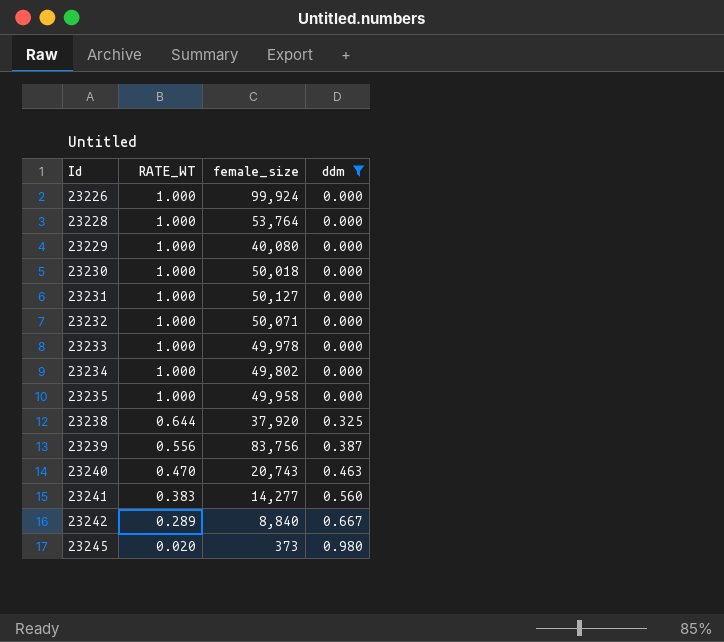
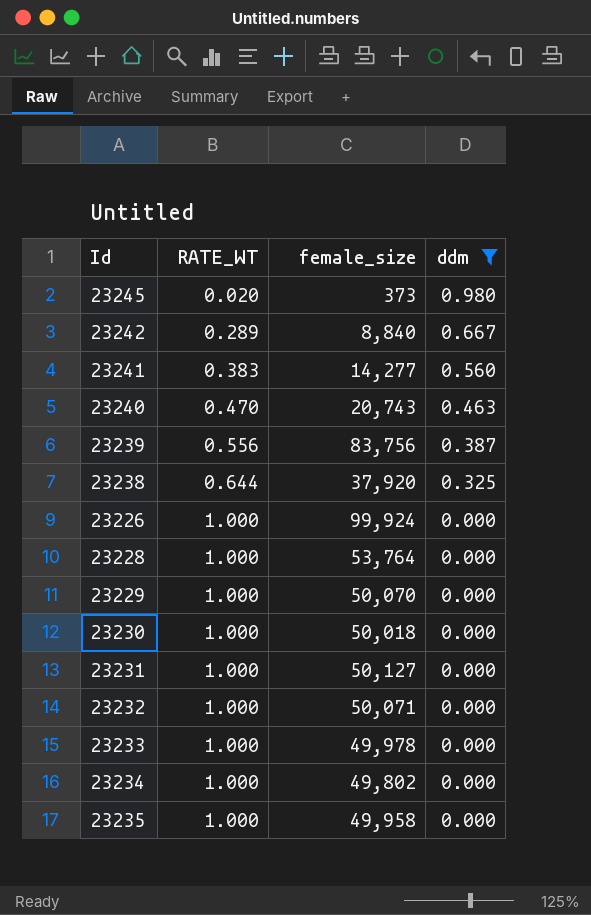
row order: Id ascending -> RATE_WT ascending
23229 | female_size: 40,080 -> 50,070

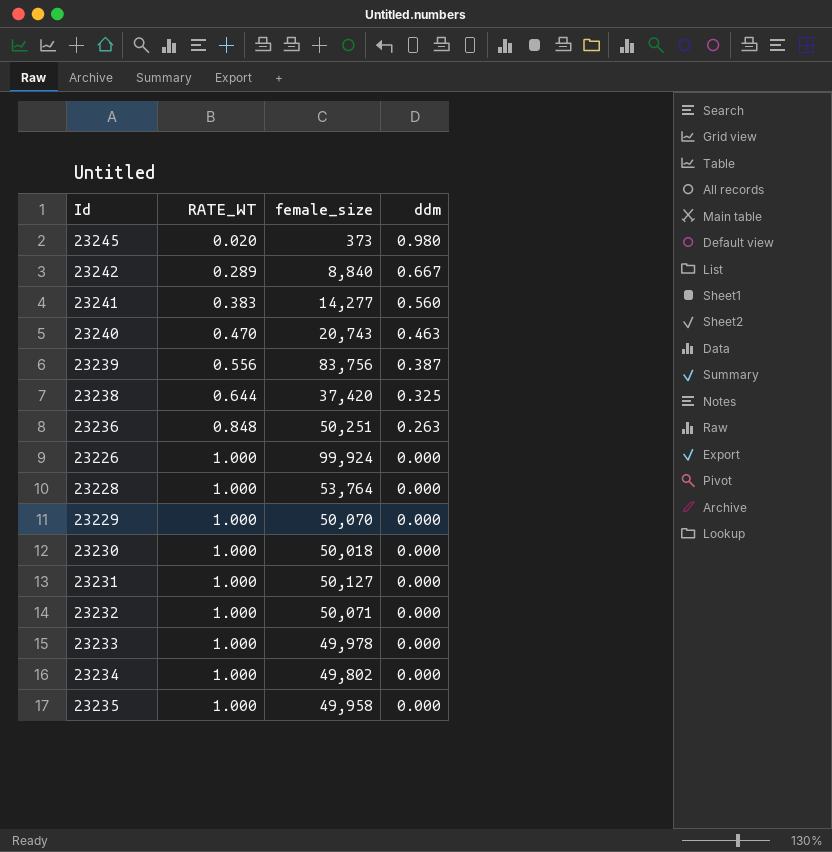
filter: ddm != 0.263 -> none
23238 | female_size: 37,920 -> 37,420

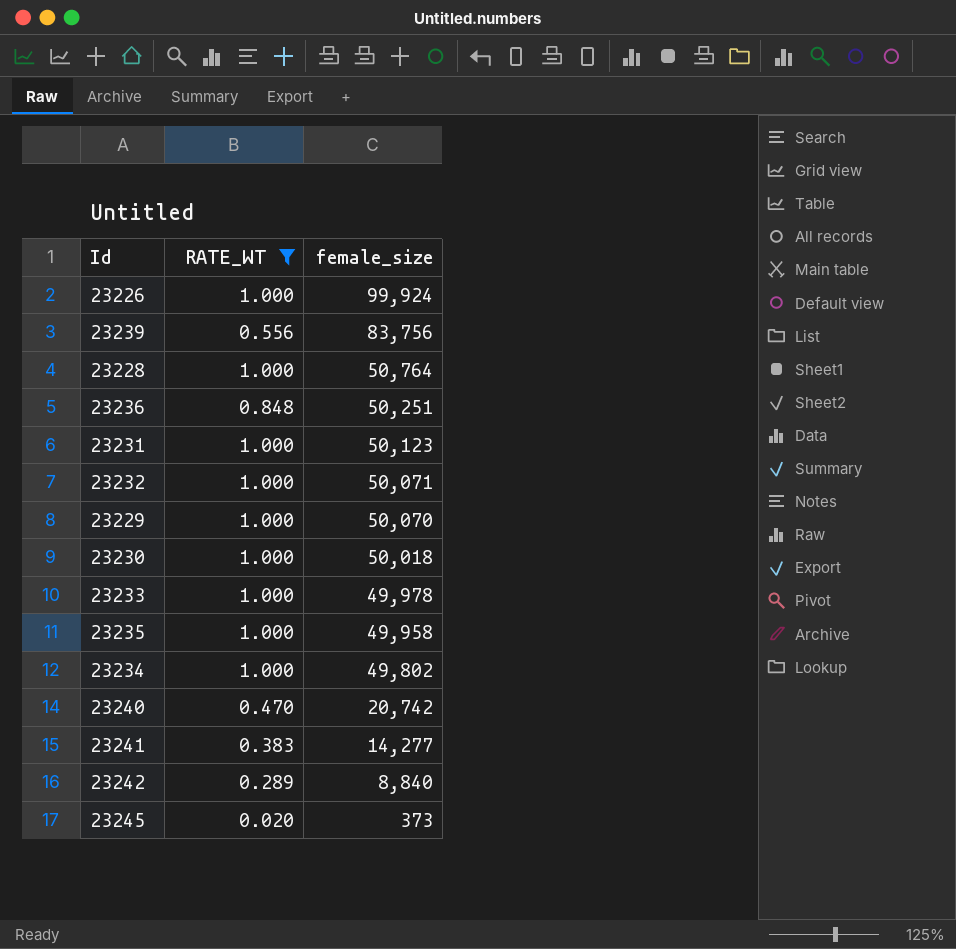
filter: none -> RATE_WT != 0.644
row order: RATE_WT ascending -> female_size descending
column ddm | position: 4 -> none
23228 | female_size: 53,764 -> 50,764
23231 | female_size: 50,127 -> 50,123
23240 | female_size: 20,743 -> 20,742

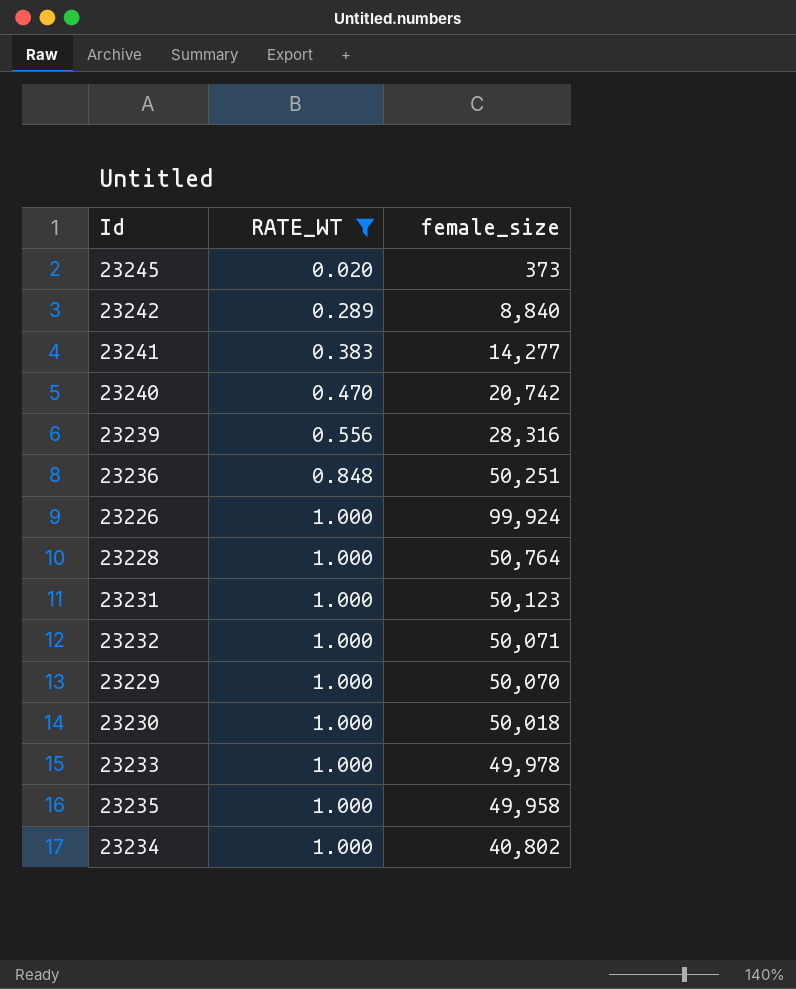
row order: female_size descending -> RATE_WT ascending
23239 | female_size: 83,756 -> 28,316
23234 | female_size: 49,802 -> 40,802

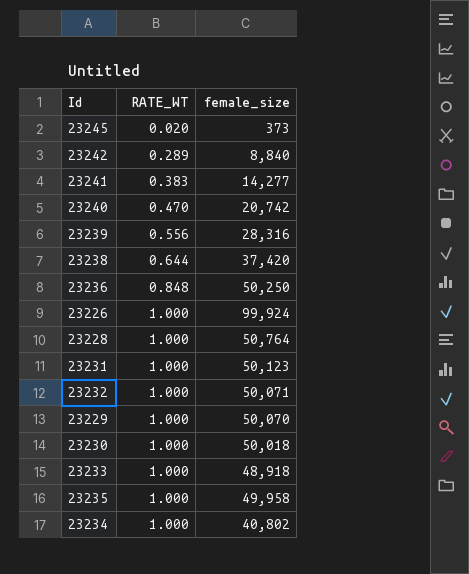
filter: RATE_WT != 0.644 -> none
23236 | female_size: 50,251 -> 50,250
23233 | female_size: 49,978 -> 48,918

